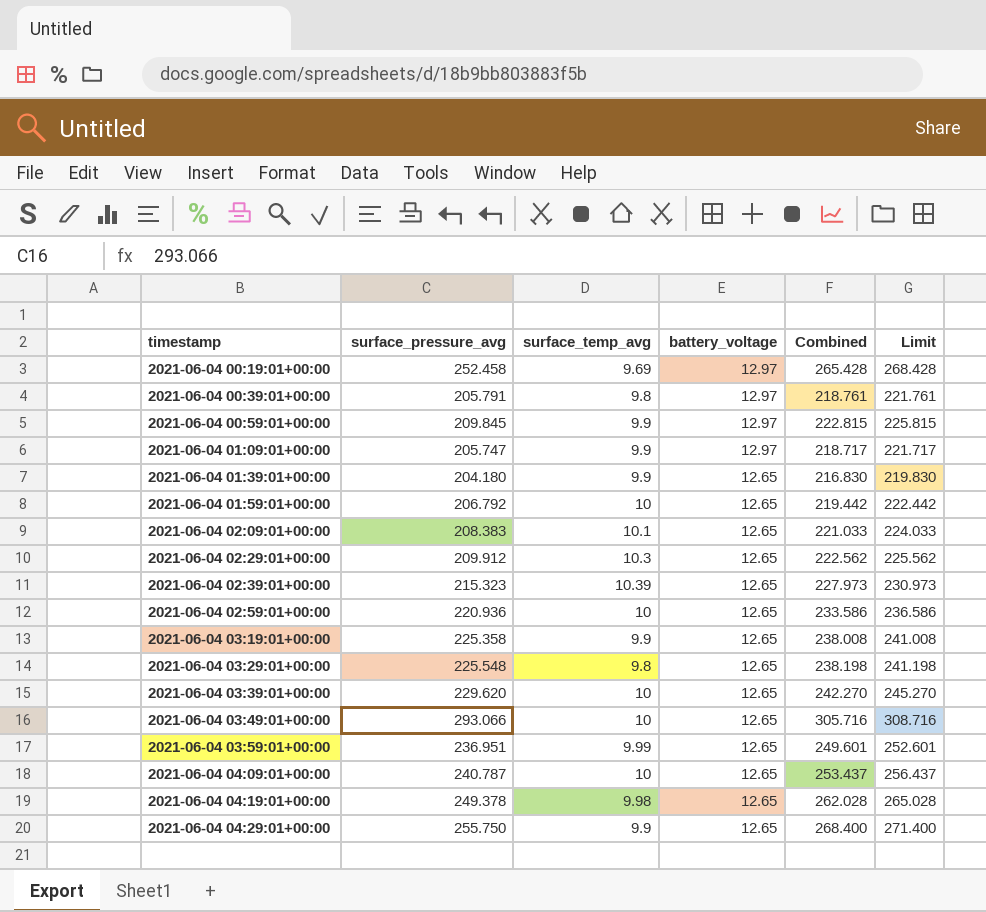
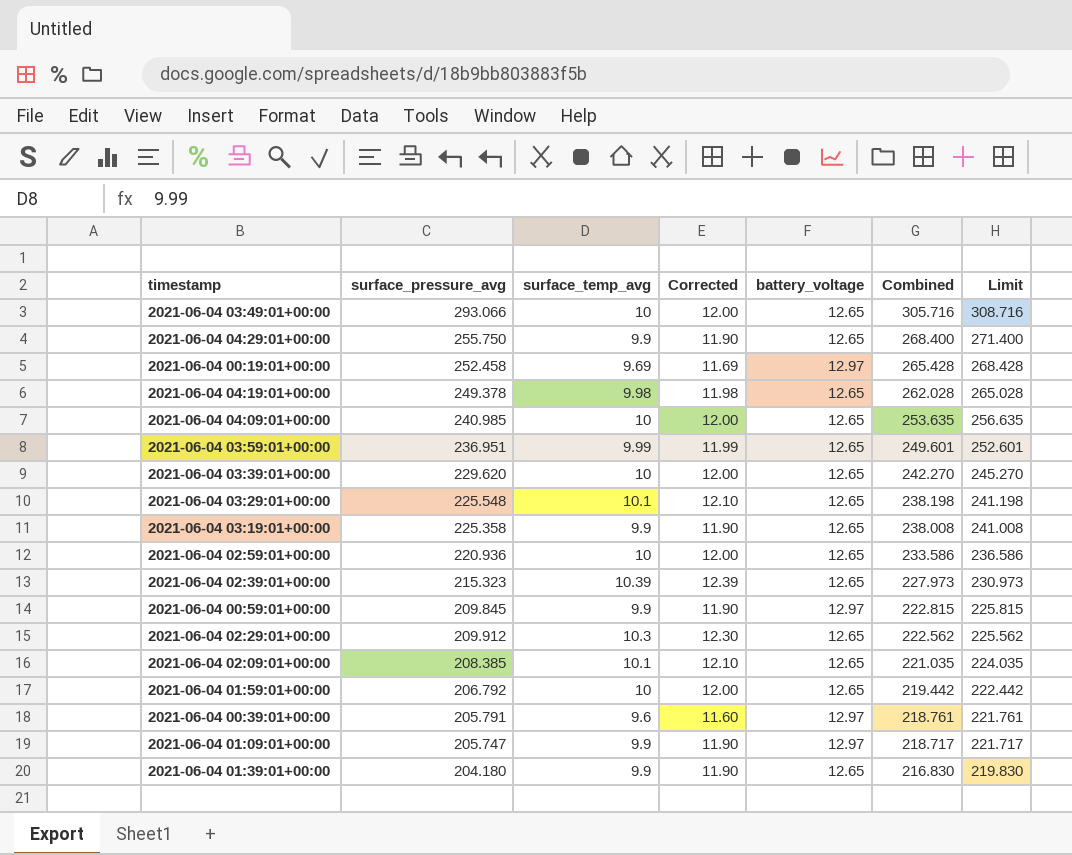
row order: timestamp ascending -> Combined descending
column Corrected | formula: none -> [surface_temp_avg] + 2
2021-06-04 04:09:01+00:00 | surface_pressure_avg: 240.787 -> 240.985
2021-06-04 04:09:01+00:00 | Combined: 253.437 -> 253.635
2021-06-04 04:09:01+00:00 | Limit: 256.437 -> 256.635
2021-06-04 03:29:01+00:00 | surface_temp_avg: 9.8 -> 10.1
2021-06-04 02:09:01+00:00 | surface_pressure_avg: 208.383 -> 208.385
2021-06-04 02:09:01+00:00 | Combined: 221.033 -> 221.035
2021-06-04 02:09:01+00:00 | Limit: 224.033 -> 224.035
2021-06-04 00:39:01+00:00 | surface_temp_avg: 9.8 -> 9.6

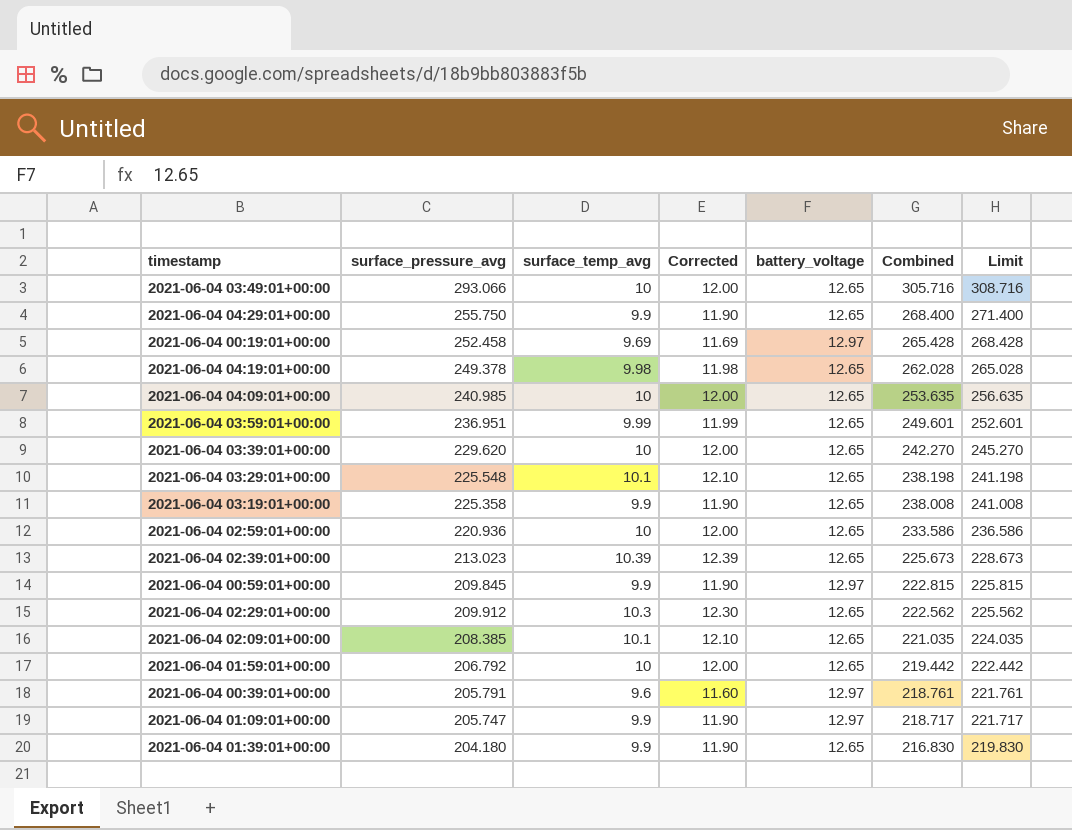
2021-06-04 02:39:01+00:00 | surface_pressure_avg: 215.323 -> 213.023
2021-06-04 02:39:01+00:00 | Combined: 227.973 -> 225.673
2021-06-04 02:39:01+00:00 | Limit: 230.973 -> 228.673

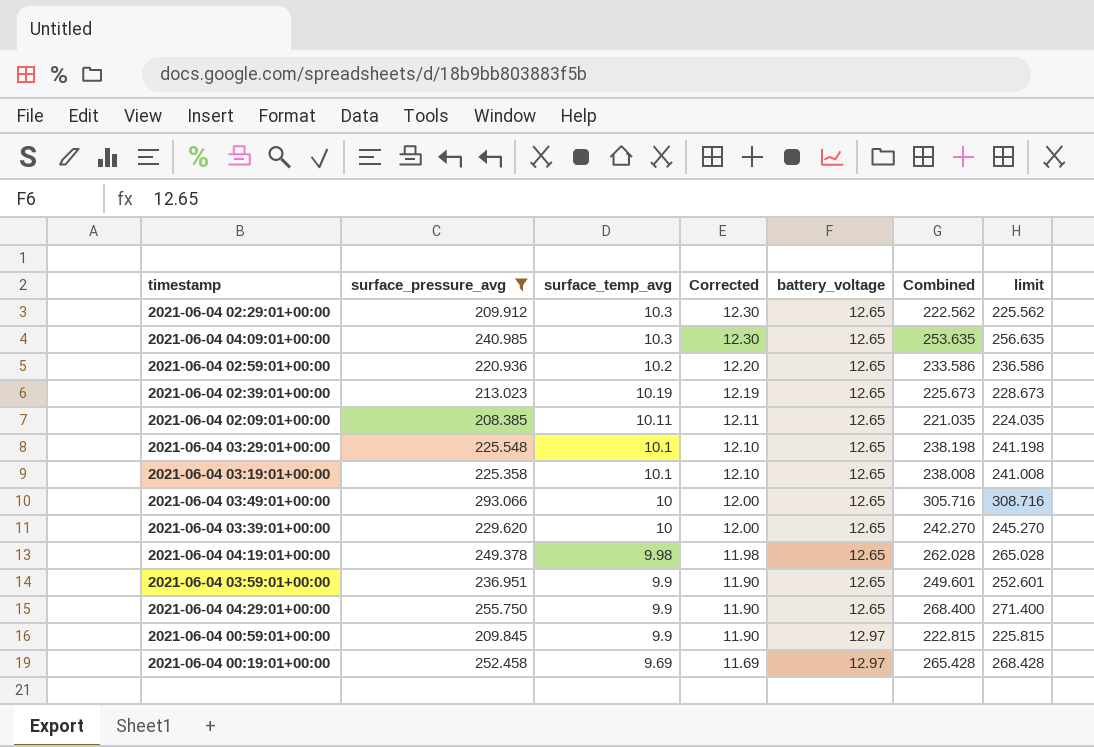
filter: none -> surface_pressure_avg >= 208.385
row order: Combined descending -> surface_temp_avg descending
column name: Limit -> limit
2021-06-04 04:09:01+00:00 | surface_temp_avg: 10 -> 10.3
2021-06-04 04:09:01+00:00 | Corrected: 12.00 -> 12.30
2021-06-04 02:59:01+00:00 | surface_temp_avg: 10 -> 10.2
2021-06-04 02:59:01+00:00 | Corrected: 12.00 -> 12.20
2021-06-04 02:39:01+00:00 | surface_temp_avg: 10.39 -> 10.19
2021-06-04 02:39:01+00:00 | Corrected: 12.39 -> 12.19
2021-06-04 02:09:01+00:00 | surface_temp_avg: 10.1 -> 10.11
2021-06-04 02:09:01+00:00 | Corrected: 12.10 -> 12.11
2021-06-04 03:19:01+00:00 | surface_temp_avg: 9.9 -> 10.1
2021-06-04 03:19:01+00:00 | Corrected: 11.90 -> 12.10
2021-06-04 03:59:01+00:00 | surface_temp_avg: 9.99 -> 9.9
2021-06-04 03:59:01+00:00 | Corrected: 11.99 -> 11.90

